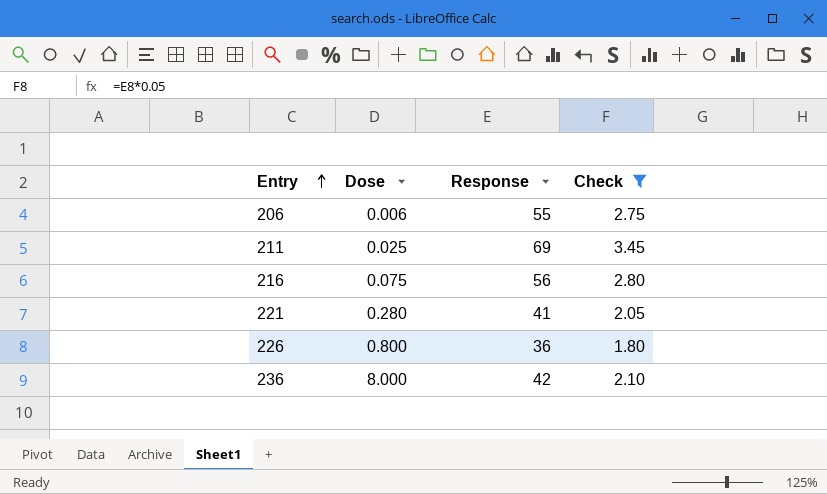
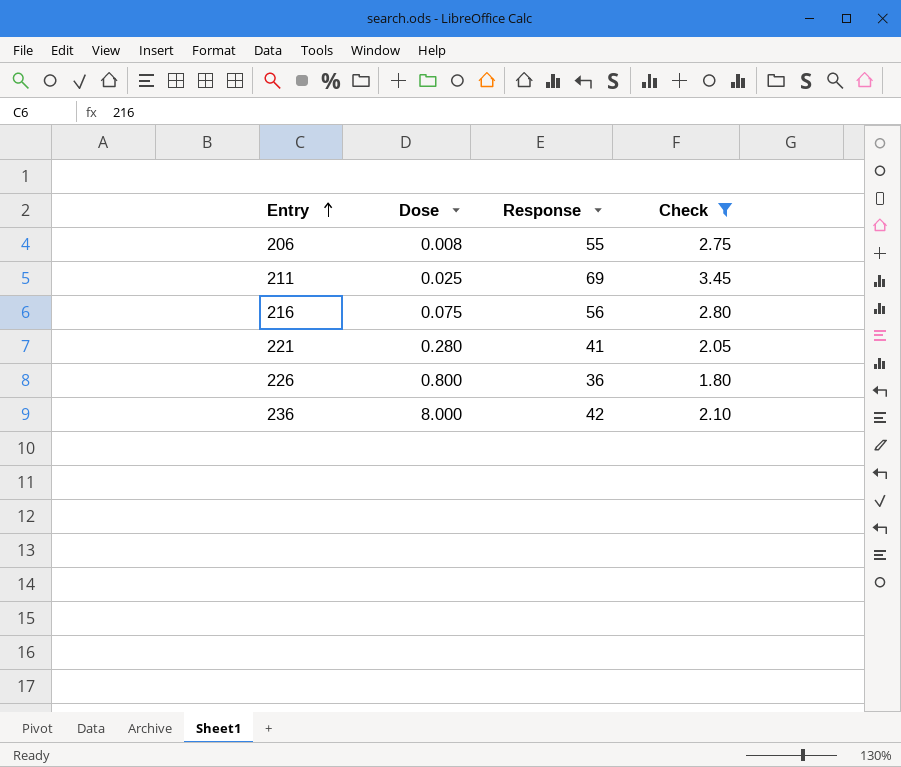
206 | Dose: 0.006 -> 0.008

